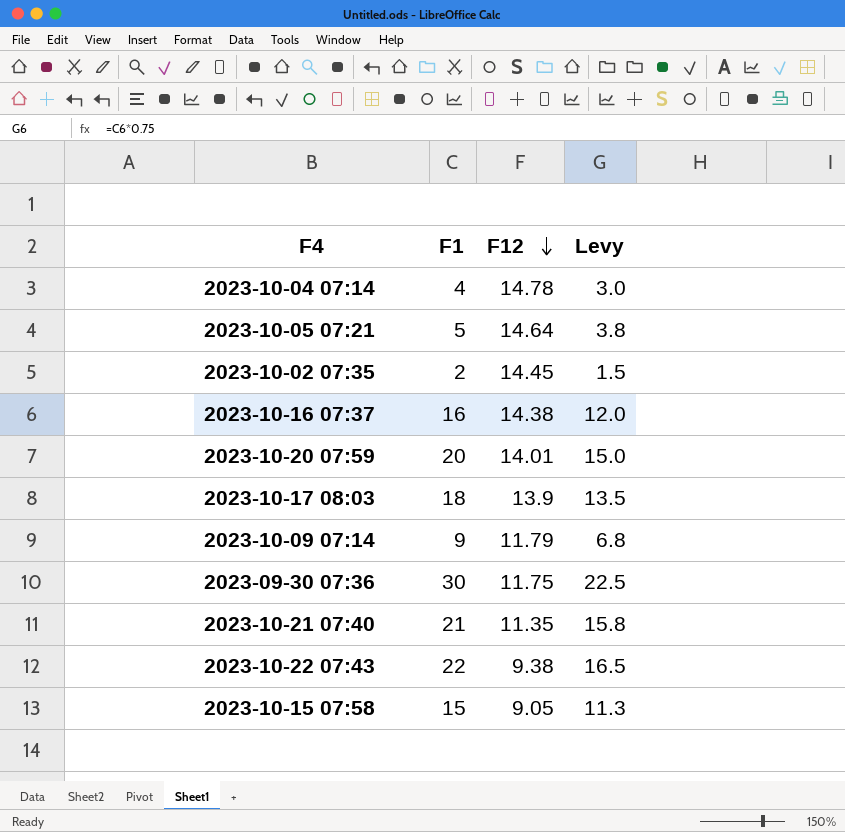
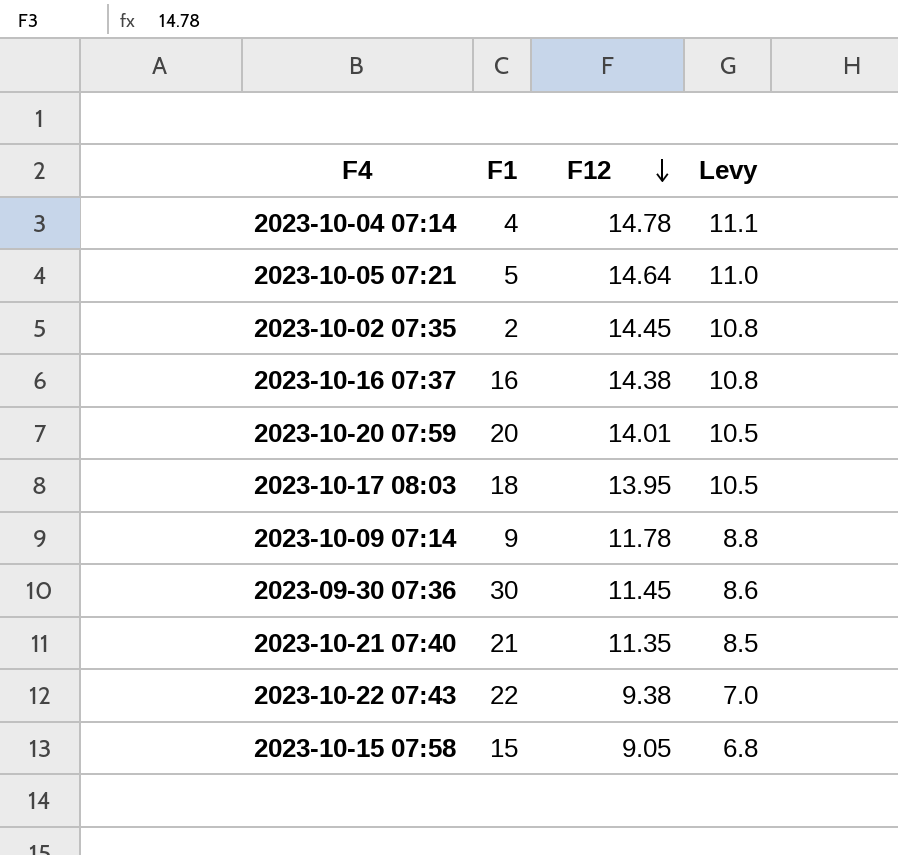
column Levy | formula: [F1] * 0.75 -> [F12] * 0.75
2023-10-17 08:03 | F12: 13.9 -> 13.95
2023-10-09 07:14 | F12: 11.79 -> 11.78
2023-09-30 07:36 | F12: 11.75 -> 11.45

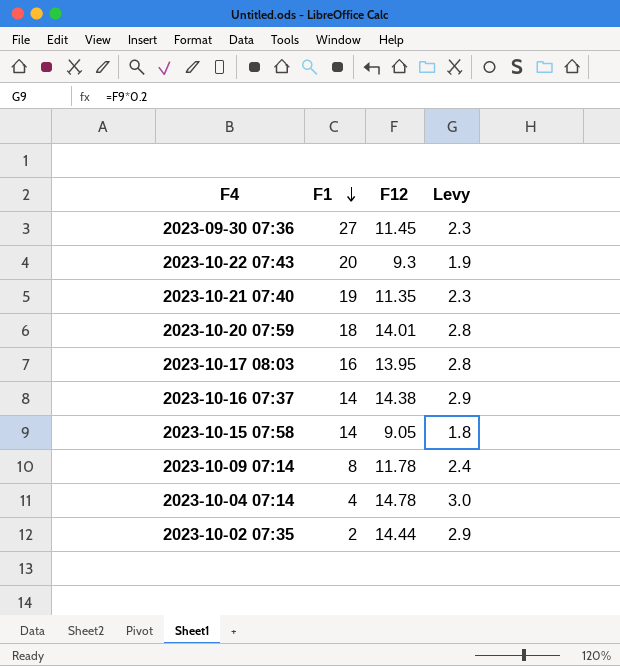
row order: F12 descending -> F1 descending
column Levy | formula: [F12] * 0.75 -> [F12] * 0.2
row 2023-10-05 07:21: 5 | 14.64 | 11.0 -> none
2023-09-30 07:36 | F1: 30 -> 27
2023-10-22 07:43 | F1: 22 -> 20
2023-10-22 07:43 | F12: 9.38 -> 9.3
2023-10-21 07:40 | F1: 21 -> 19
2023-10-20 07:59 | F1: 20 -> 18
2023-10-17 08:03 | F1: 18 -> 16
2023-10-16 07:37 | F1: 16 -> 14
2023-10-15 07:58 | F1: 15 -> 14
2023-10-09 07:14 | F1: 9 -> 8
2023-10-02 07:35 | F12: 14.45 -> 14.44

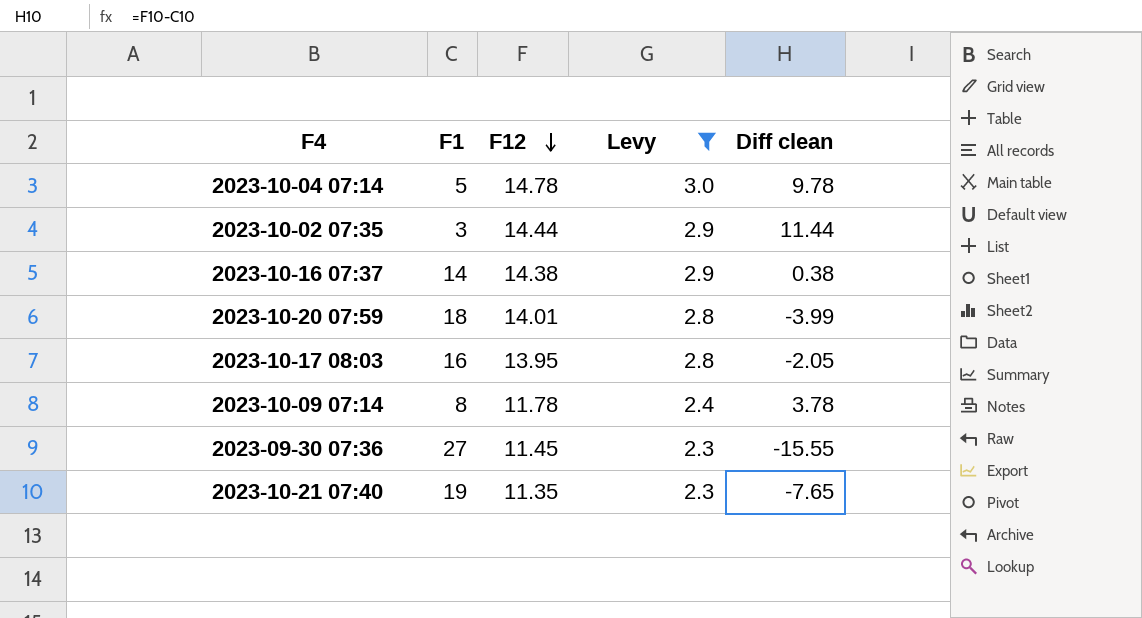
filter: none -> Levy >= 2.3
row order: F1 descending -> F12 descending
column Diff clean | formula: none -> [F12] - [F1]
2023-10-04 07:14 | F1: 4 -> 5
2023-10-02 07:35 | F1: 2 -> 3

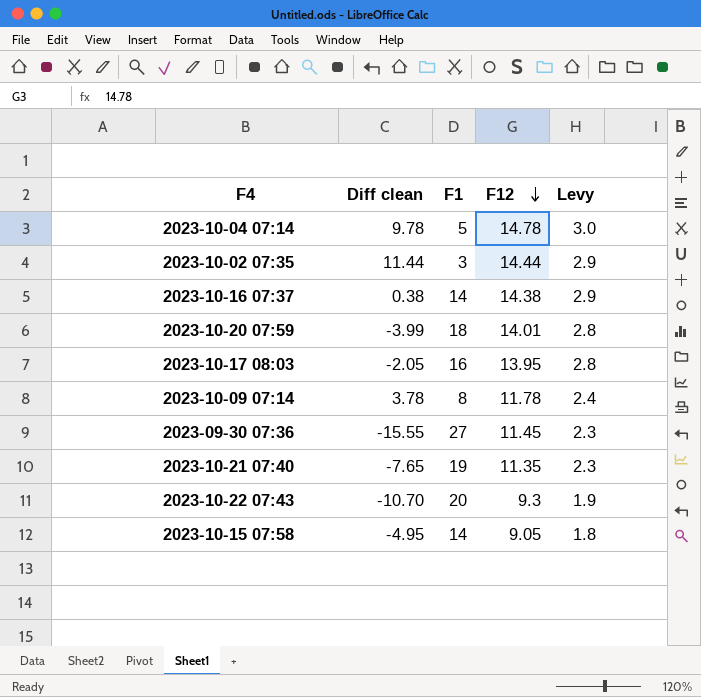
filter: Levy >= 2.3 -> none
column Diff clean | position: 5 -> 2

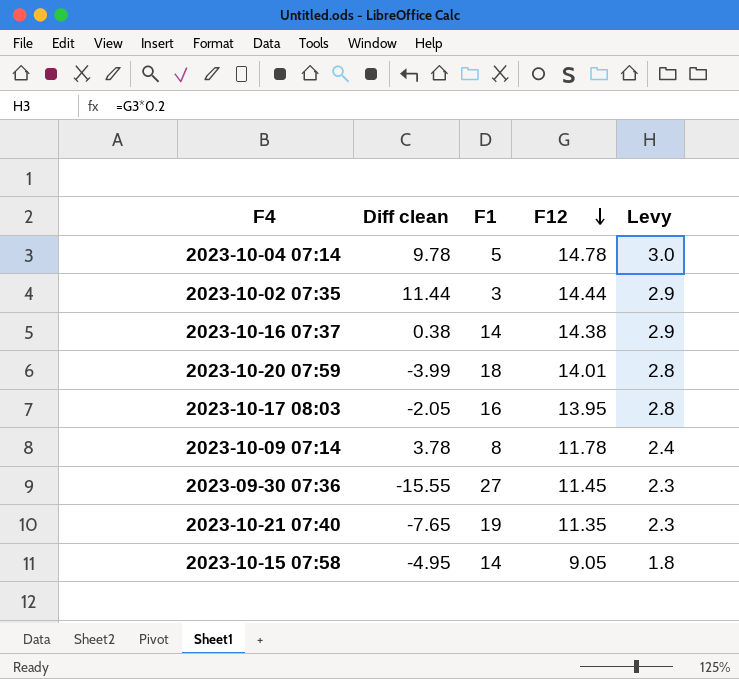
row 2023-10-22 07:43: -10.70 | 20 | 9.3 | 1.9 -> none

